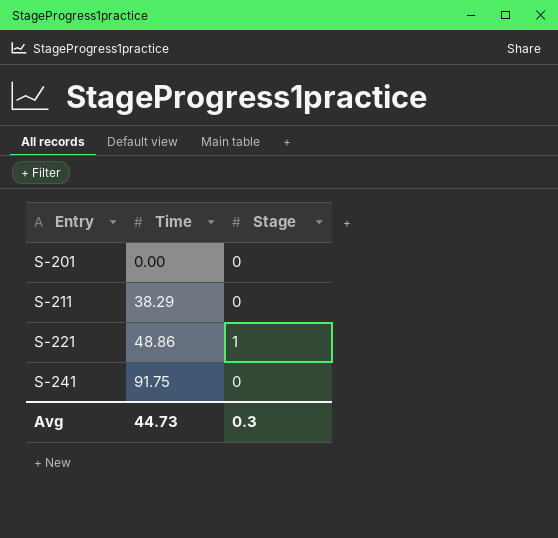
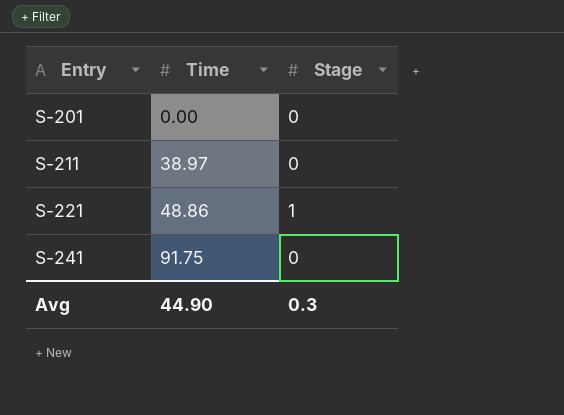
S-211 | Time: 38.29 -> 38.97
Avg | Time: 44.73 -> 44.90

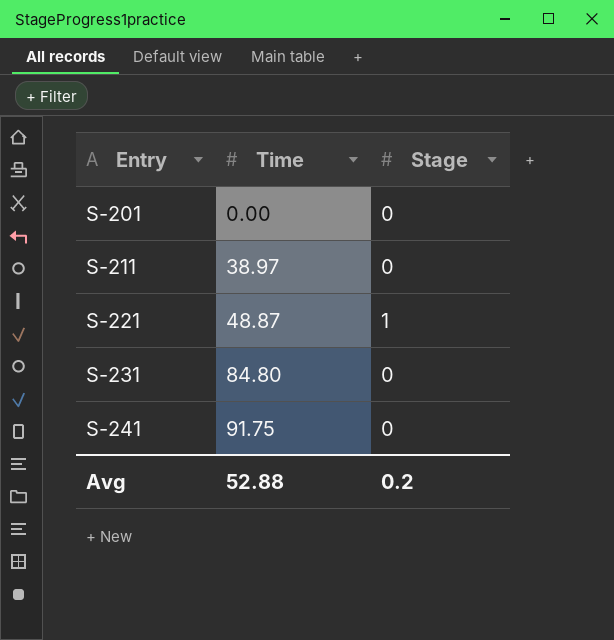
S-221 | Time: 48.86 -> 48.87
row S-231: none -> 84.80 | 0
Avg | Time: 44.90 -> 52.88
Avg | Stage: 0.3 -> 0.2

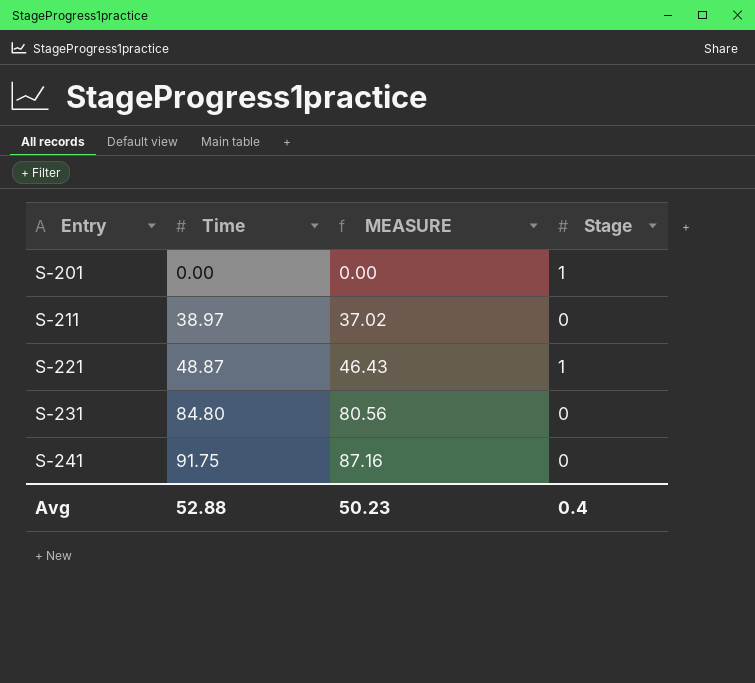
column MEASURE | formula: none -> [Time] * 0.95
S-201 | Stage: 0 -> 1
Avg | Stage: 0.2 -> 0.4

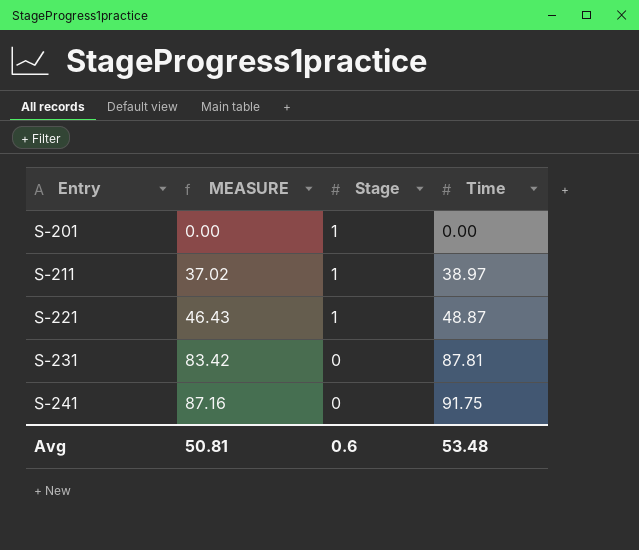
column Time | position: 2 -> 4
S-211 | Stage: 0 -> 1
S-231 | MEASURE: 80.56 -> 83.42
S-231 | Time: 84.80 -> 87.81
Avg | MEASURE: 50.23 -> 50.81
Avg | Stage: 0.4 -> 0.6
Avg | Time: 52.88 -> 53.48

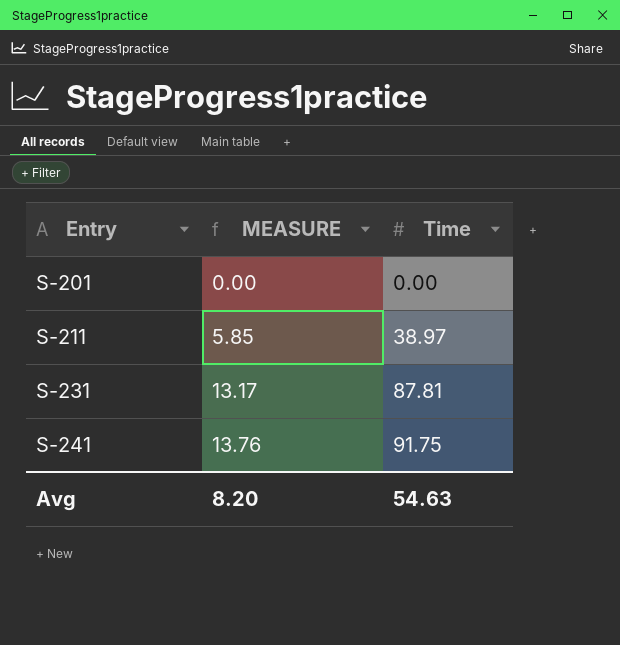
column Stage | position: 3 -> none
column MEASURE | formula: [Time] * 0.95 -> [Time] * 0.15
row S-221: 46.43 | 1 | 48.87 -> none
Avg | MEASURE: 50.81 -> 8.20
Avg | Time: 53.48 -> 54.63

